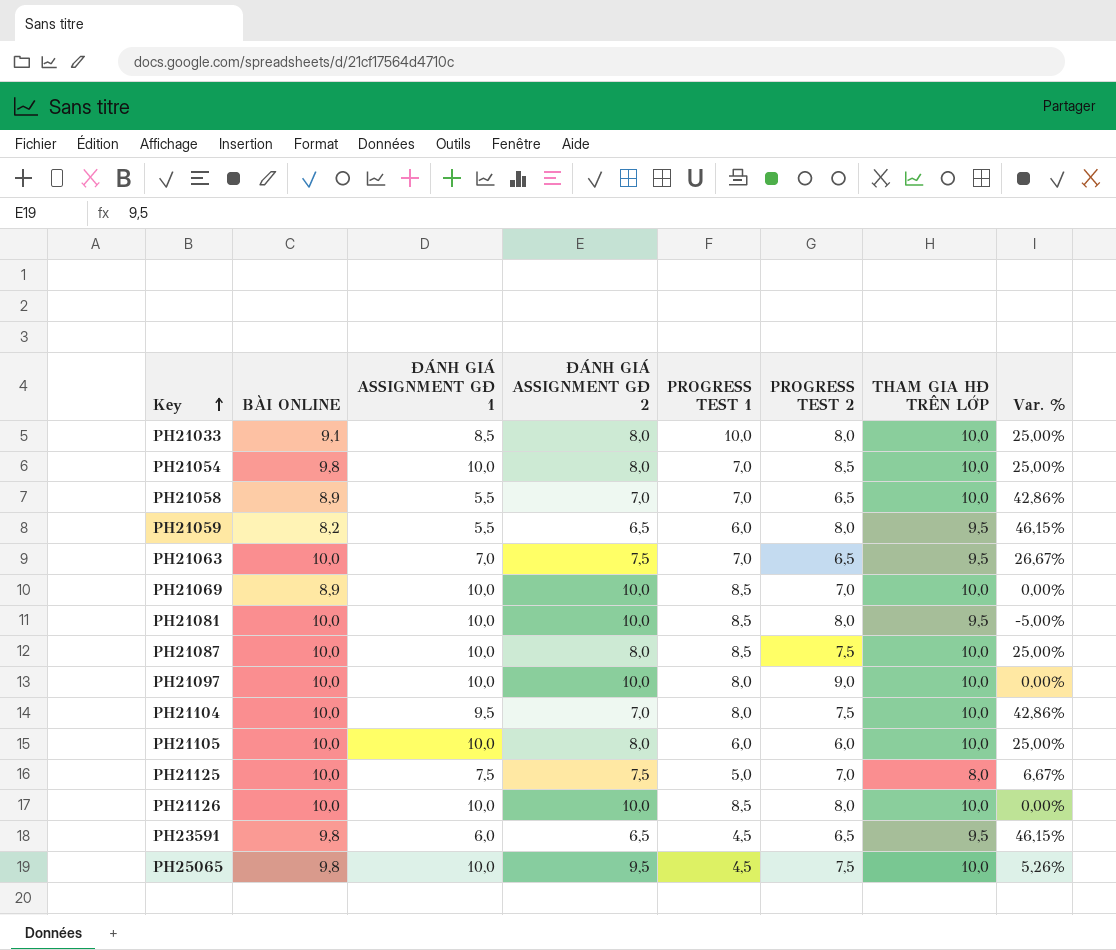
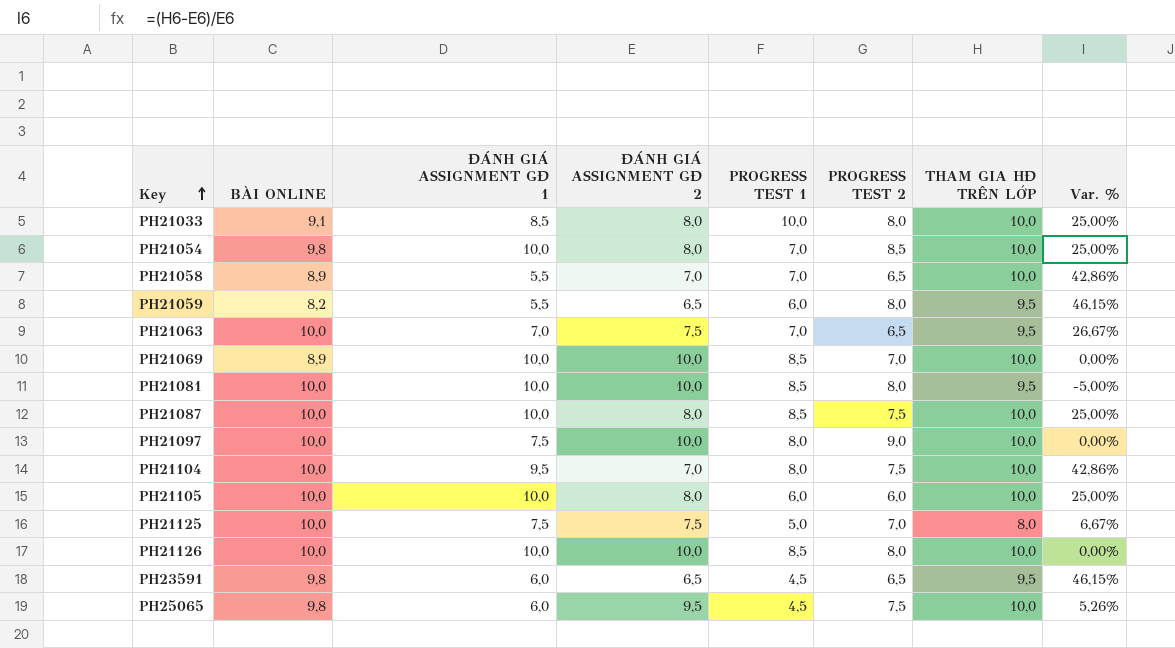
PH21097 | ĐÁNH GIÁ ASSIGNMENT GĐ 1: 10,0 -> 7,5
PH25065 | ĐÁNH GIÁ ASSIGNMENT GĐ 1: 10,0 -> 6,0

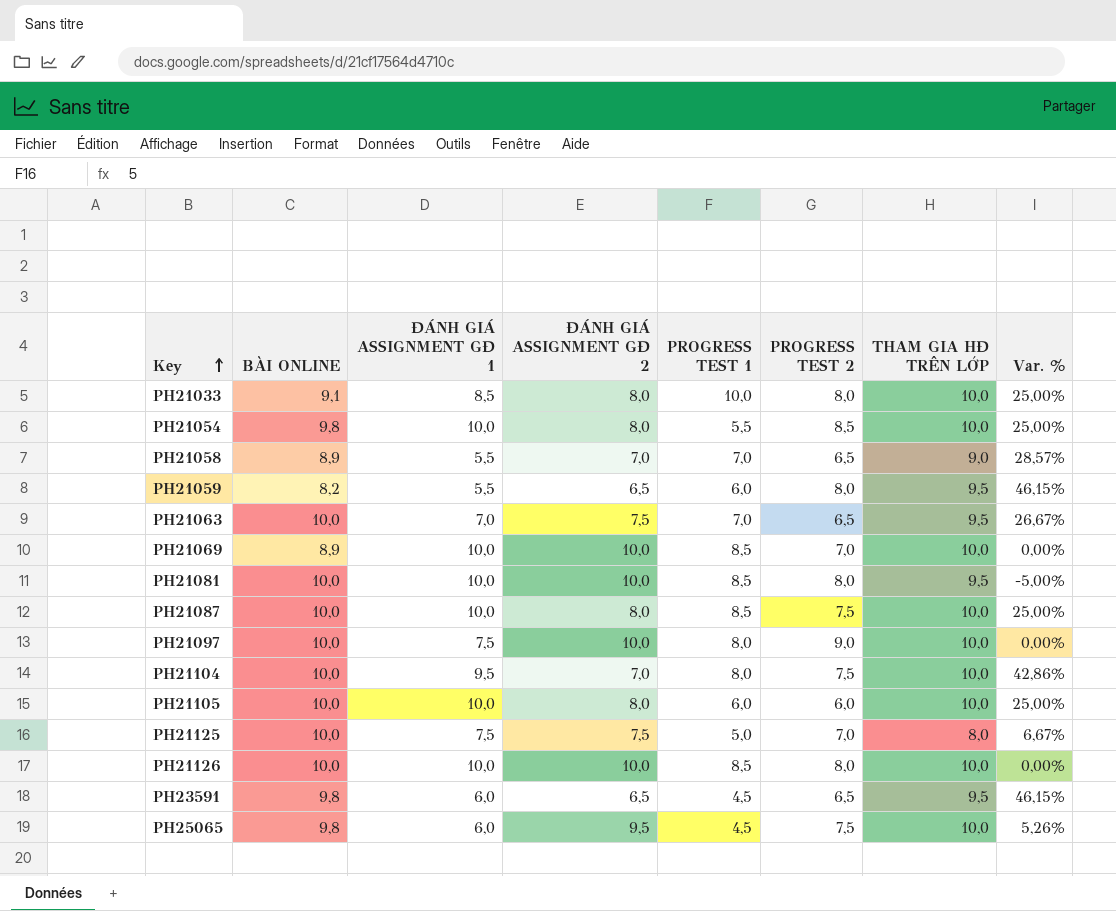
PH21054 | PROGRESS TEST 1: 7,0 -> 5,5
PH21058 | THAM GIA HĐ TRÊN LỚP: 10,0 -> 9,0
PH21058 | Var. %: 42,86% -> 28,57%

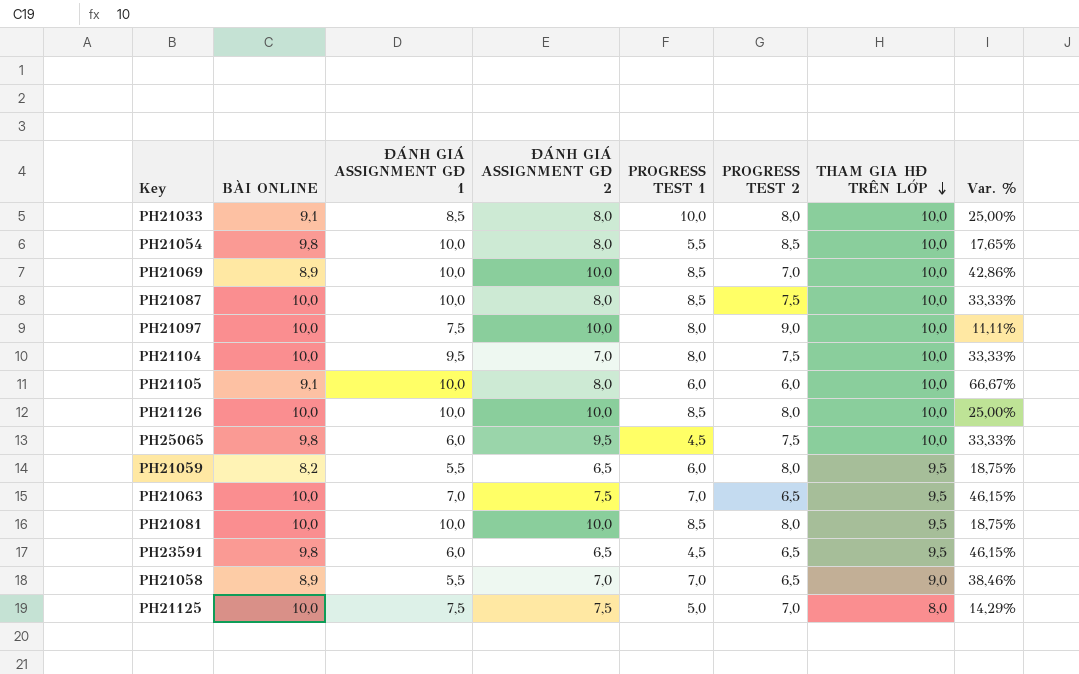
row order: Key ascending -> THAM GIA HĐ TRÊN LỚP descending
column Var. % | formula: ([THAM GIA HĐ TRÊN LỚP] - [ĐÁNH GIÁ ASSIGNMENT GĐ 2]) / [ĐÁNH GIÁ ASSIGNMENT GĐ 2] -> ([THAM GIA HĐ TRÊN LỚP] - [PROGRESS TEST 2]) / [PROGRESS TEST 2]
PH21105 | BÀI ONLINE: 10,0 -> 9,1

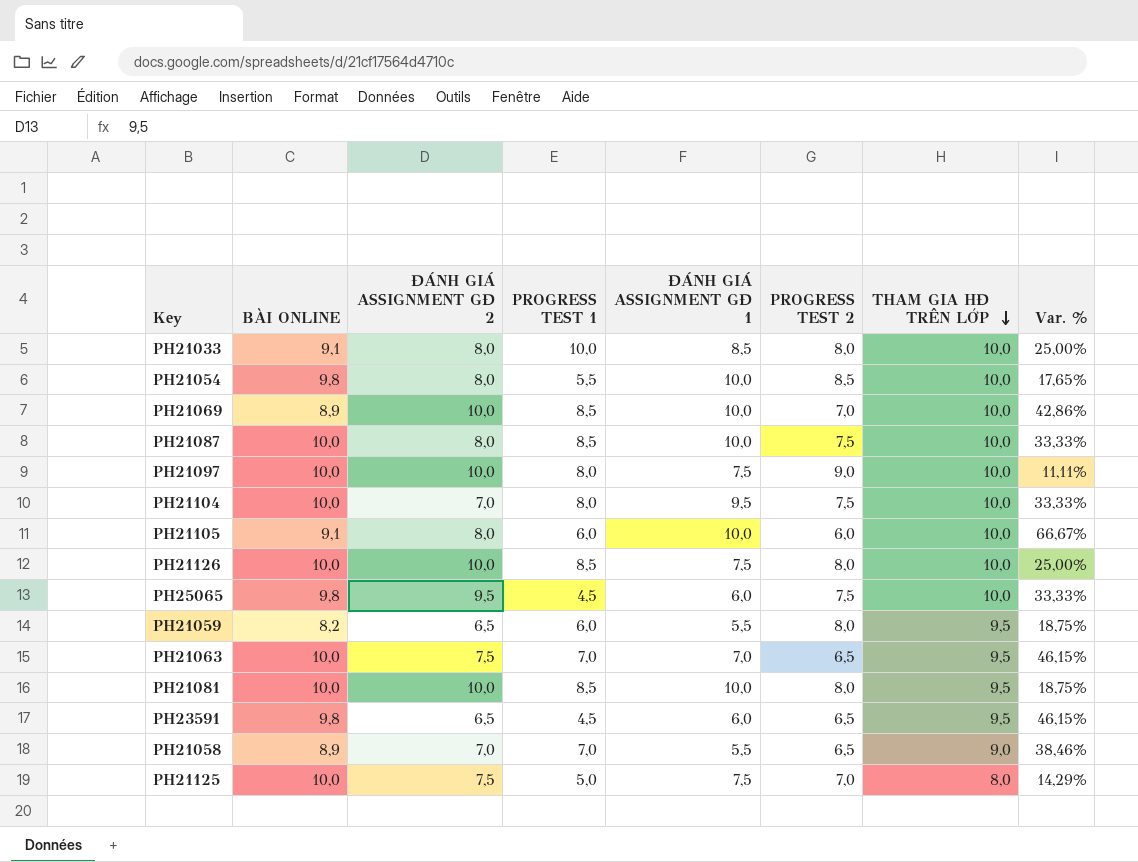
column ĐÁNH GIÁ ASSIGNMENT GĐ 1 | position: 3 -> 5
PH21126 | ĐÁNH GIÁ ASSIGNMENT GĐ 1: 10,0 -> 7,5

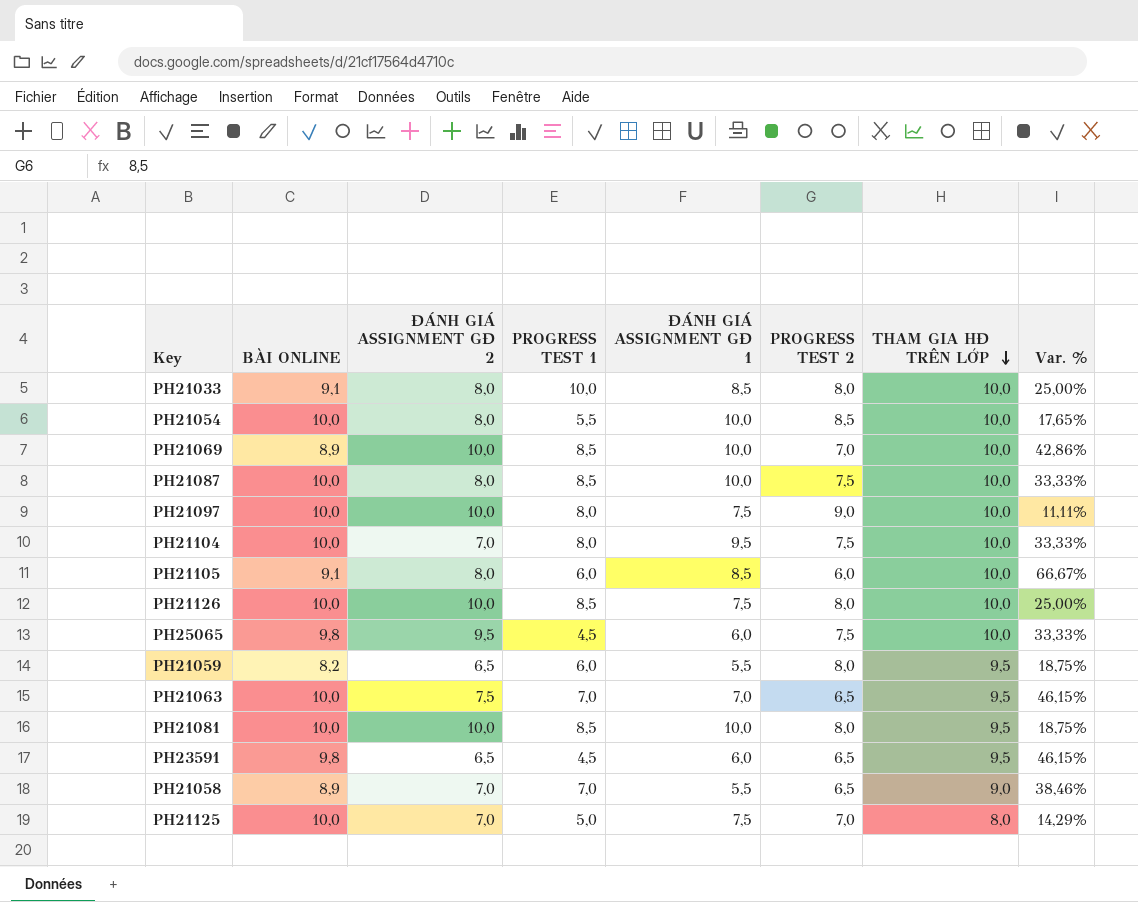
PH21054 | BÀI ONLINE: 9,8 -> 10,0
PH21105 | ĐÁNH GIÁ ASSIGNMENT GĐ 1: 10,0 -> 8,5
PH21125 | ĐÁNH GIÁ ASSIGNMENT GĐ 2: 7,5 -> 7,0

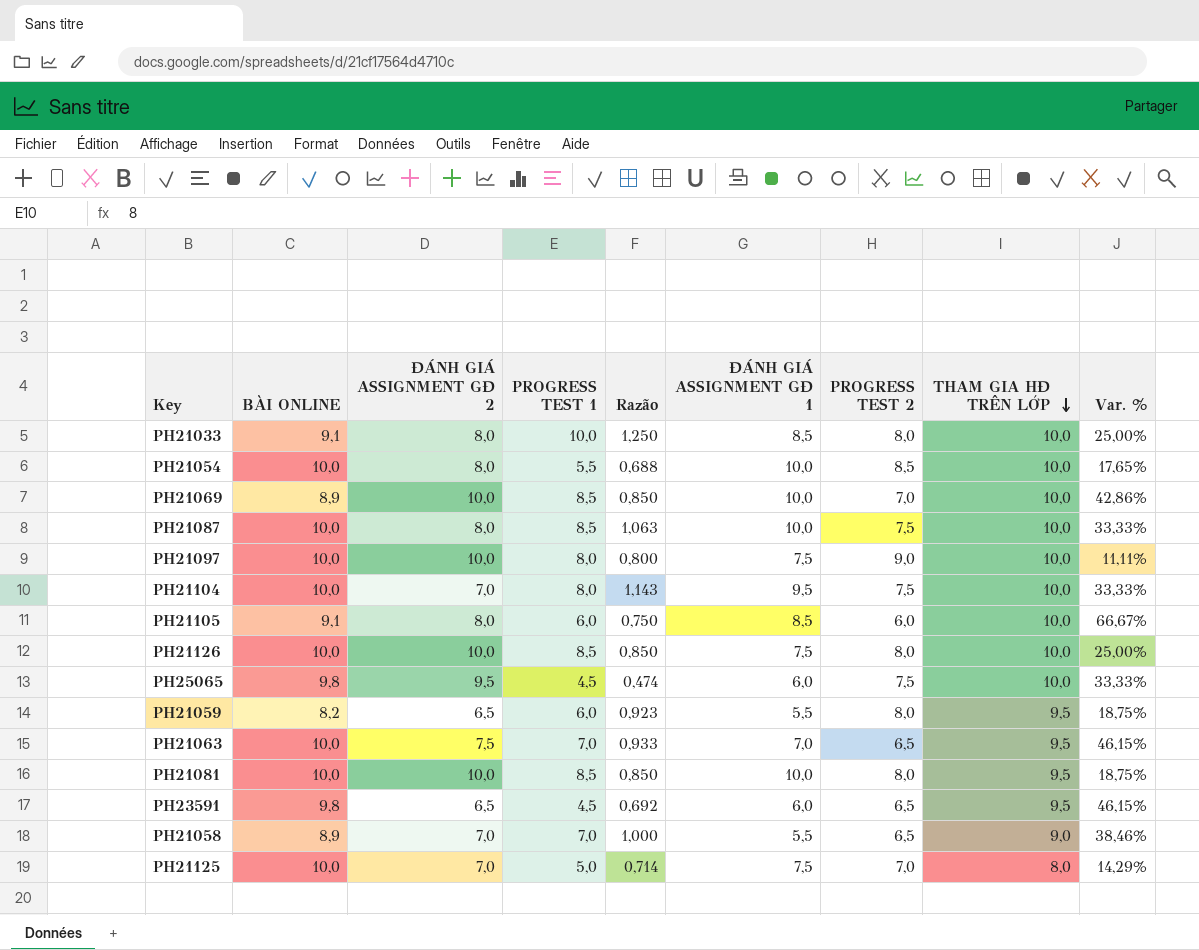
column Razão | formula: none -> [PROGRESS TEST 1] / [ĐÁNH GIÁ ASSIGNMENT GĐ 2]

